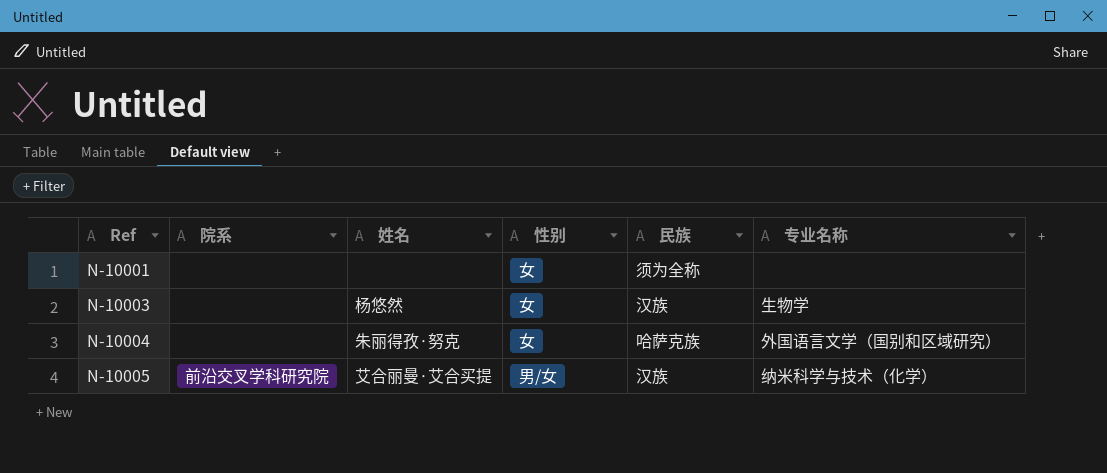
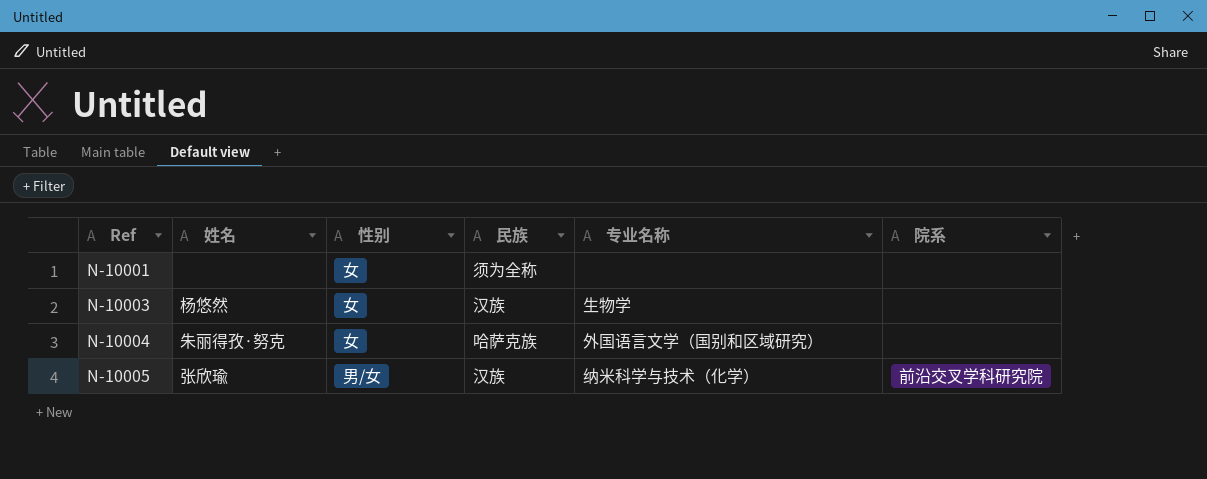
column 院系 | position: 2 -> 6
N-10005 | 姓名: 艾合丽曼·艾合买提 -> 张欣瑜

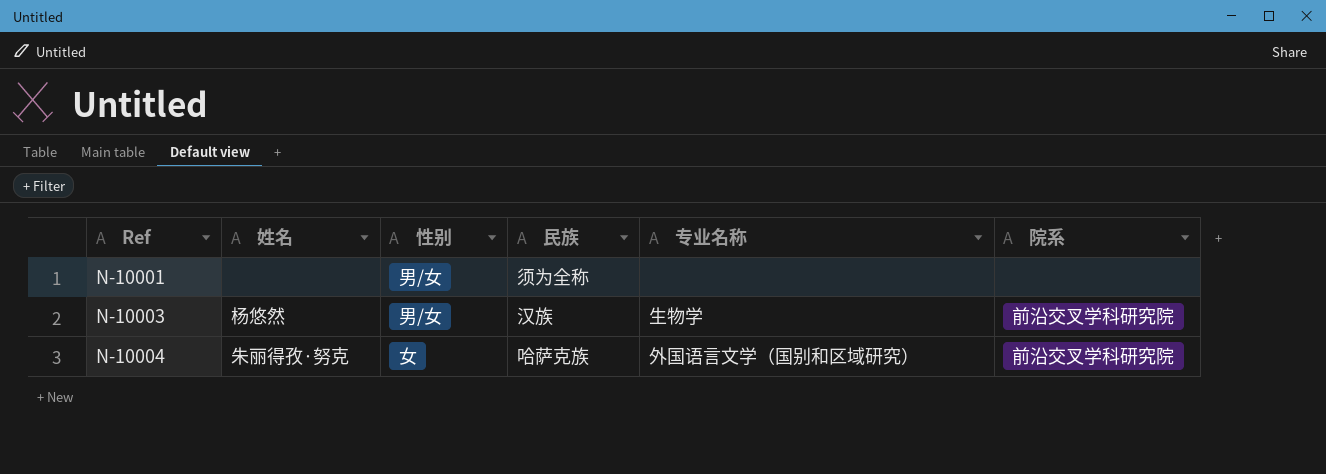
row N-10005: 张欣瑜 | 男/女 | 汉族 | 纳米科学与技术（化学） | 前沿交叉学科研究院 -> none
N-10001 | 性别: 女 -> 男/女
N-10003 | 性别: 女 -> 男/女
N-10003 | 院系: none -> 前沿交叉学科研究院
N-10004 | 院系: none -> 前沿交叉学科研究院

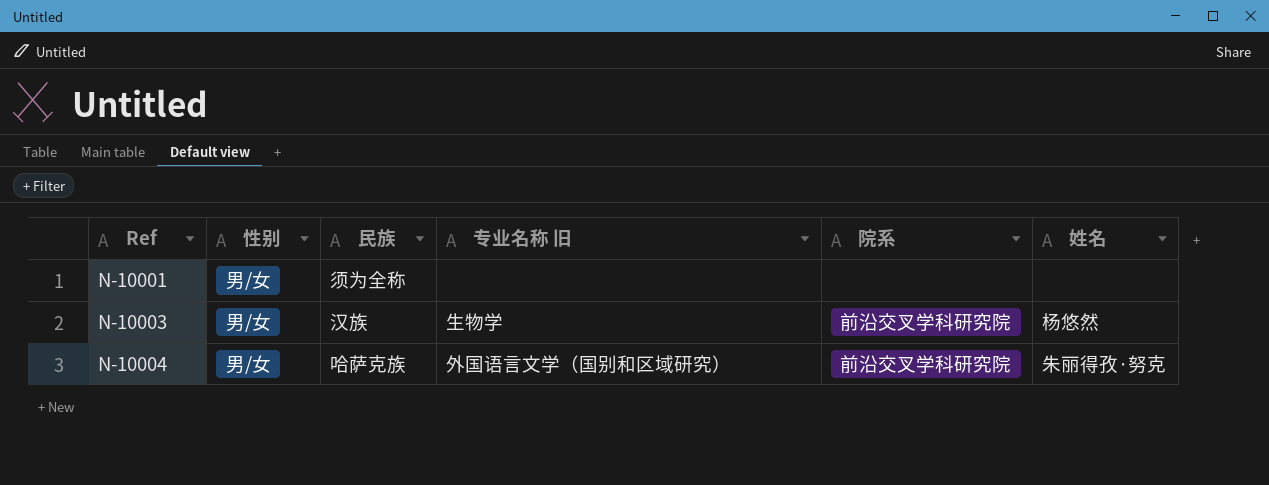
column name: 专业名称 -> 专业名称 旧
column 姓名 | position: 2 -> 6
N-10004 | 性别: 女 -> 男/女

